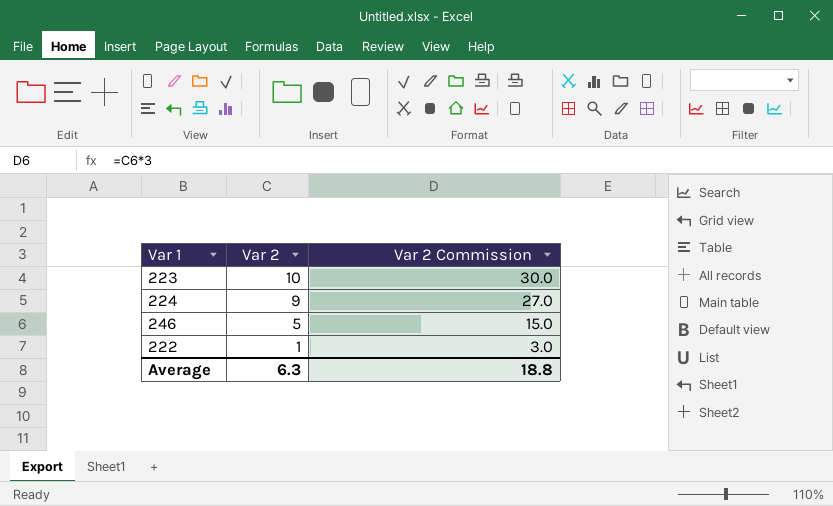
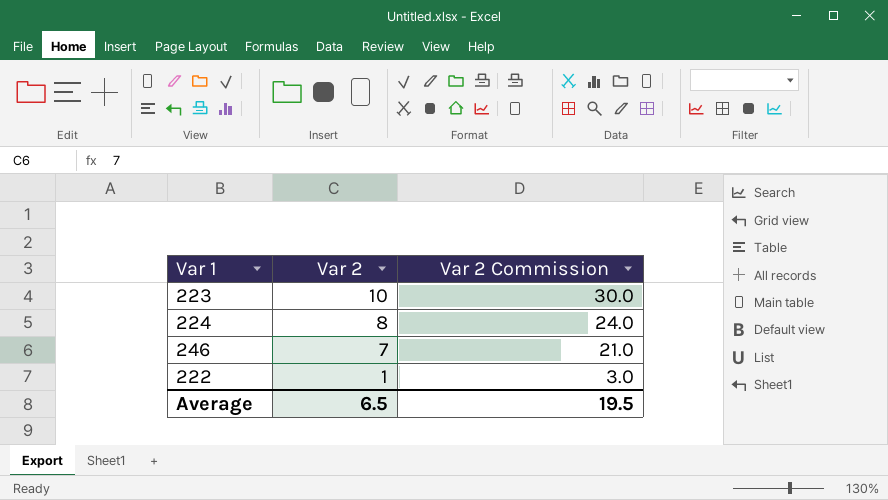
224 | Var 2: 9 -> 8
224 | Var 2 Commission: 27.0 -> 24.0
246 | Var 2: 5 -> 7
246 | Var 2 Commission: 15.0 -> 21.0
Average | Var 2: 6.3 -> 6.5
Average | Var 2 Commission: 18.8 -> 19.5

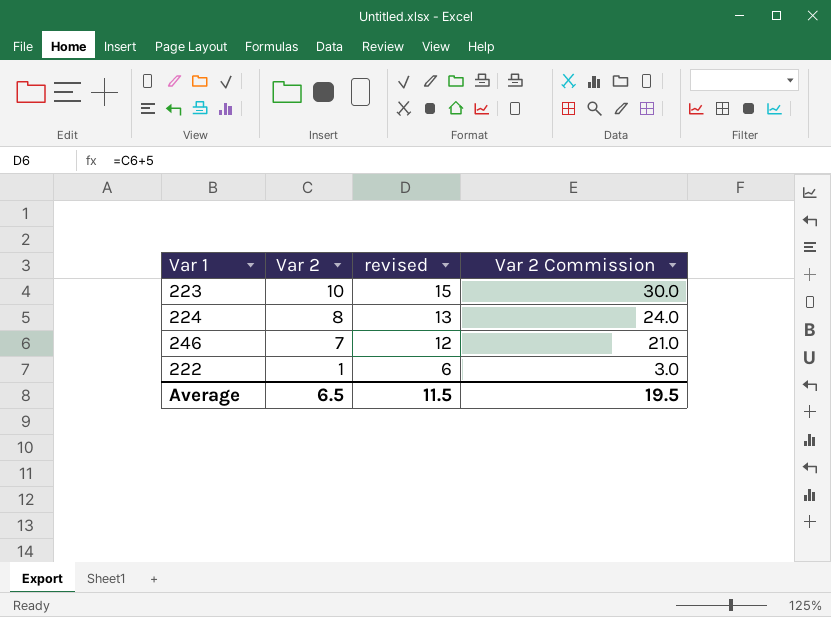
column revised | formula: none -> [Var 2] + 5

